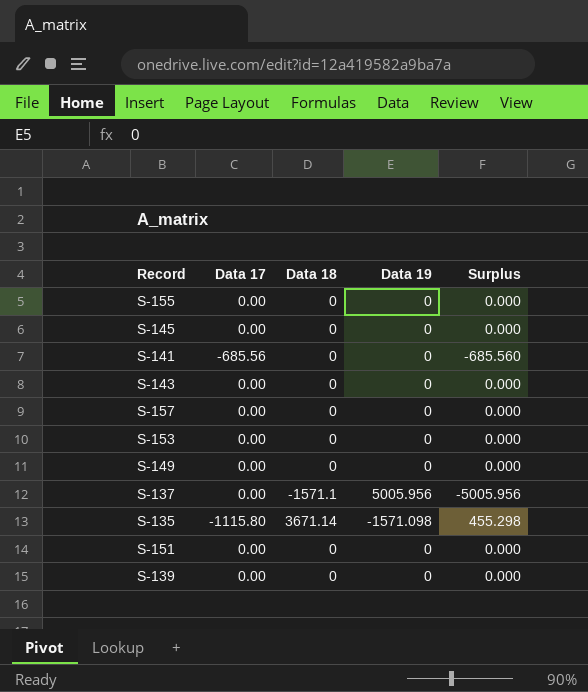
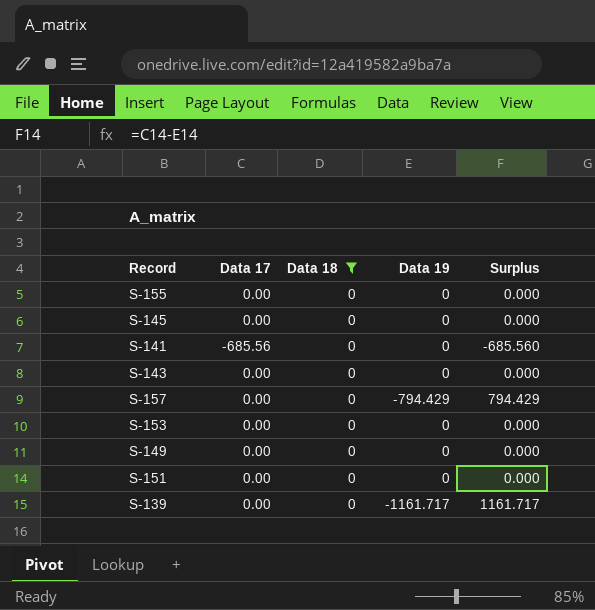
filter: none -> Data 18 = 0
S-157 | Data 19: 0 -> -794.429
S-157 | Surplus: 0.000 -> 794.429
S-139 | Data 19: 0 -> -1161.717
S-139 | Surplus: 0.000 -> 1161.717

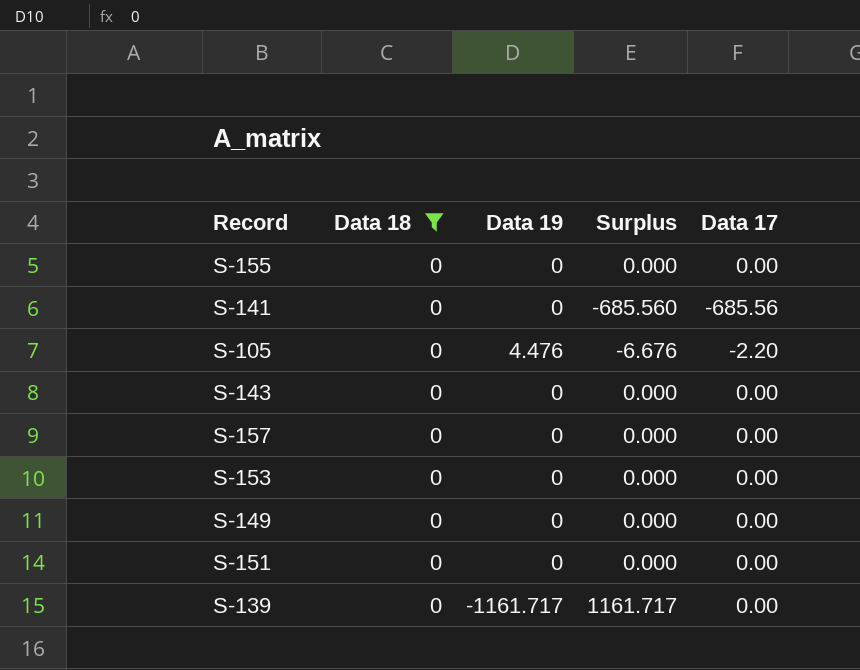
column Data 17 | position: 2 -> 5
row S-145: 0.00 | 0 | 0 | 0.000 -> none
row S-105: none -> 0 | 4.476 | -6.676 | -2.20
S-157 | Data 19: -794.429 -> 0
S-157 | Surplus: 794.429 -> 0.000

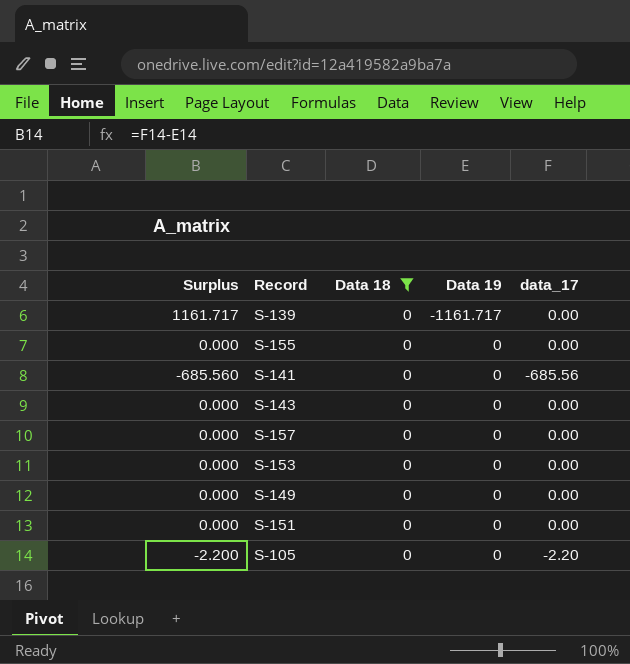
row order: none -> Data 19 ascending
column Surplus | position: 4 -> 1
column name: Data 17 -> data_17
S-105 | Surplus: -6.676 -> -2.200
S-105 | Data 19: 4.476 -> 0

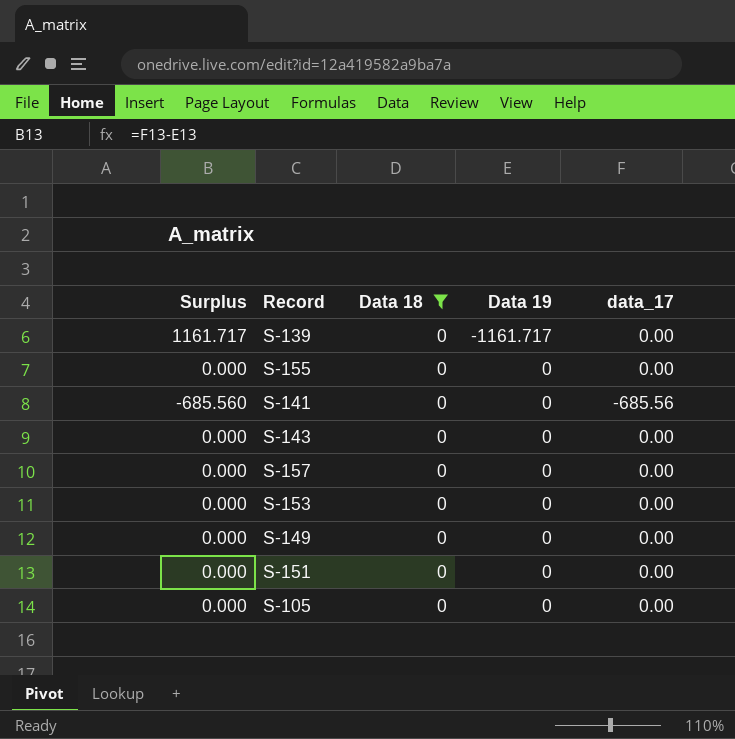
S-105 | Surplus: -2.200 -> 0.000
S-105 | data_17: -2.20 -> 0.00

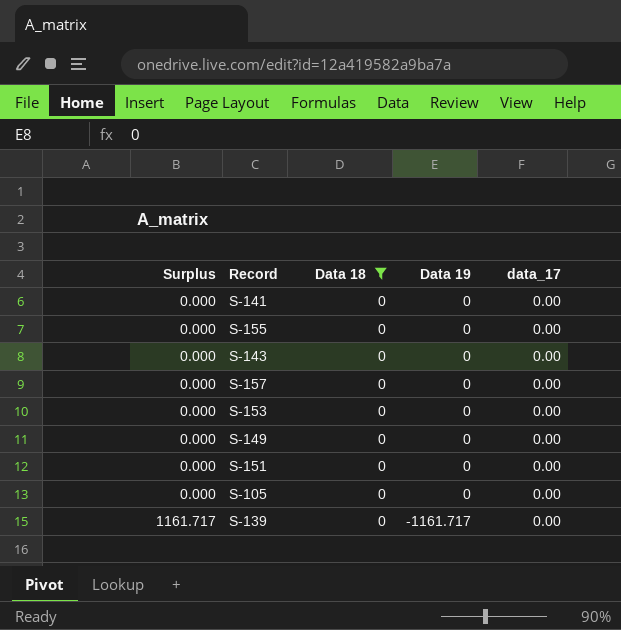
row order: Data 19 ascending -> Surplus ascending
S-141 | Surplus: -685.560 -> 0.000
S-141 | data_17: -685.56 -> 0.00

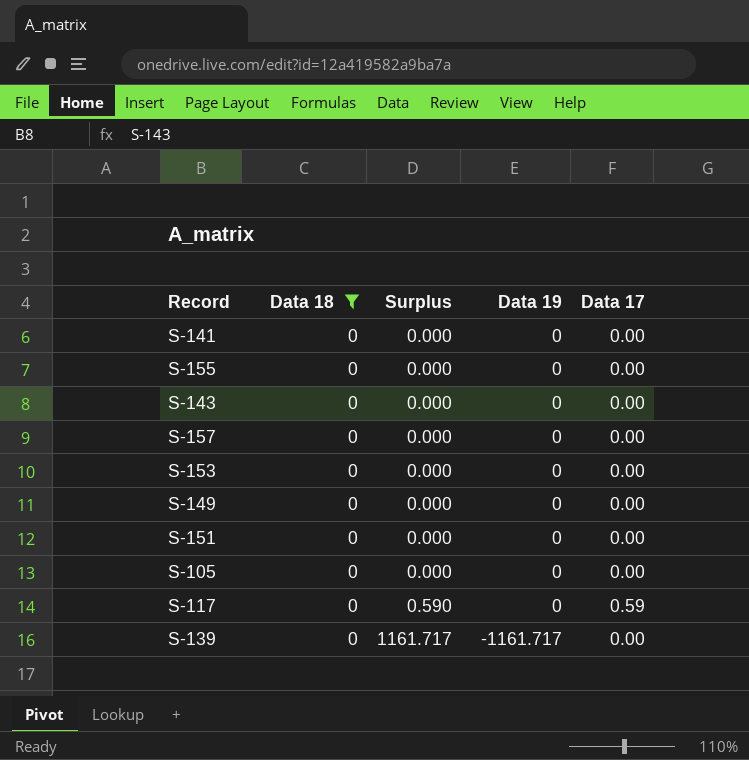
column Surplus | position: 1 -> 3
column name: data_17 -> Data 17
row S-117: none -> 0 | 0.590 | 0 | 0.59

